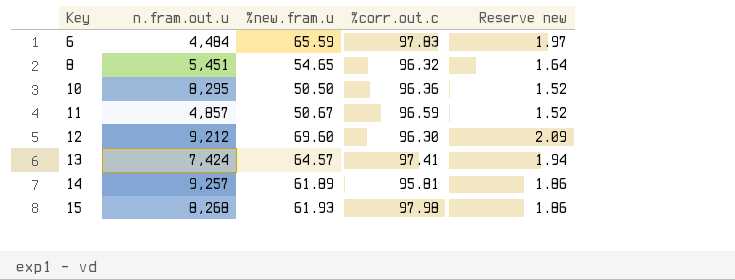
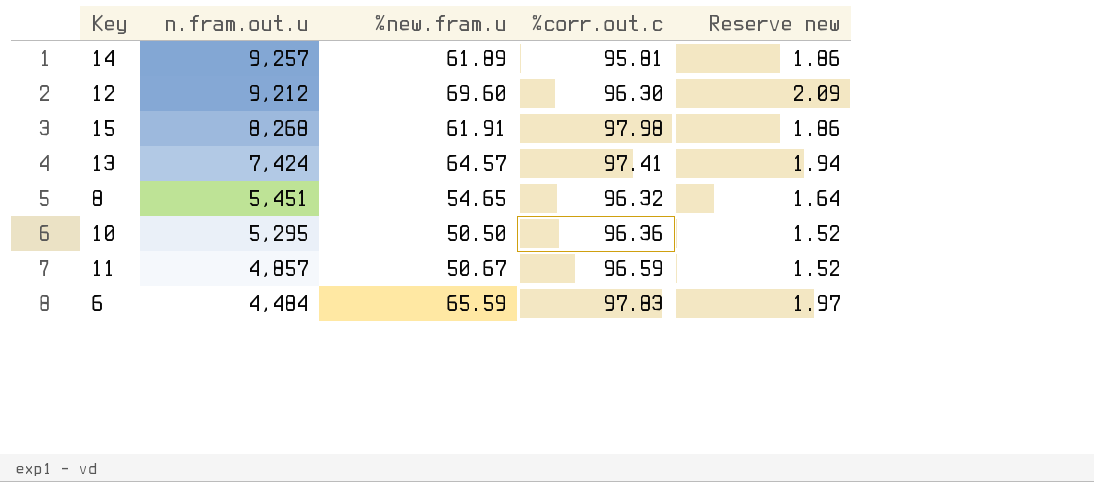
row order: Key ascending -> n.fram.out.u descending
15 | %new.fram.u: 61.93 -> 61.91
10 | n.fram.out.u: 8,295 -> 5,295

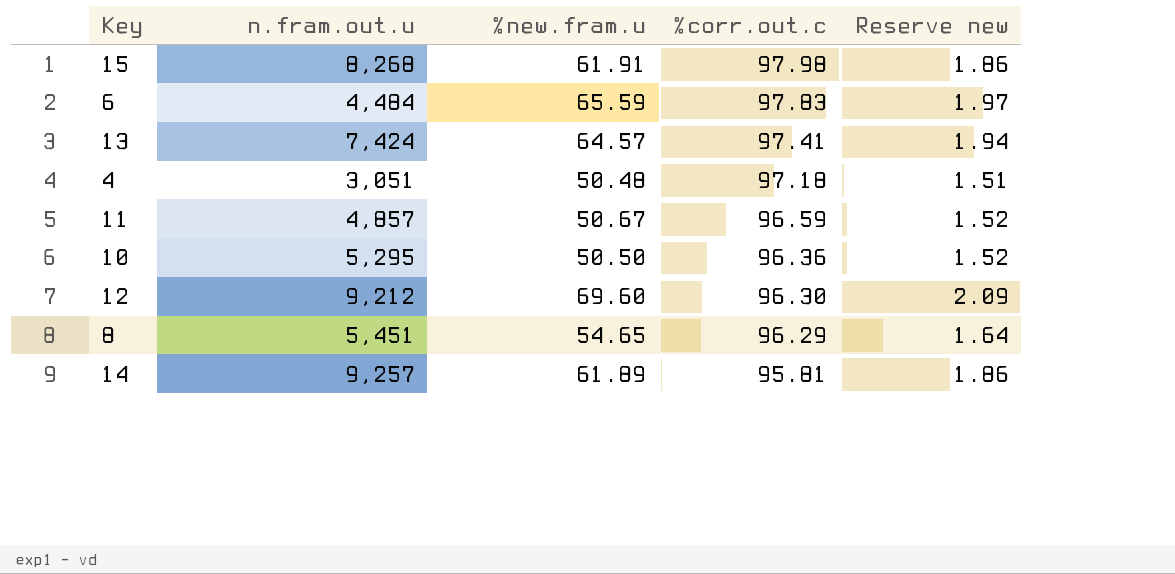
row order: n.fram.out.u descending -> %corr.out.c descending
row 4: none -> 3,051 | 50.48 | 97.18 | 1.51
8 | %corr.out.c: 96.32 -> 96.29

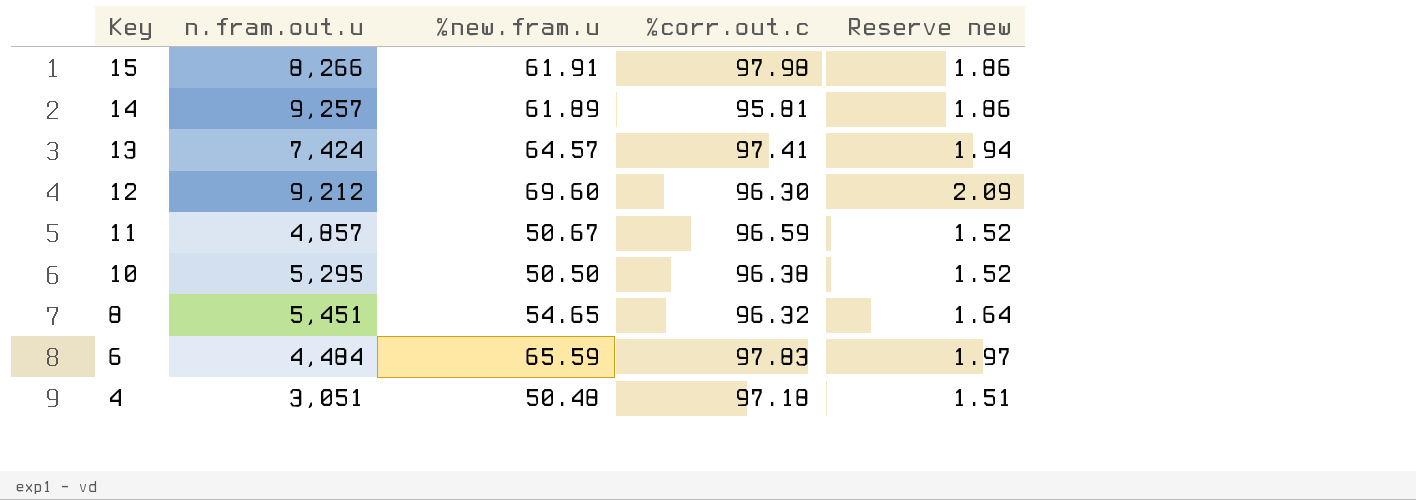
row order: %corr.out.c descending -> Key descending
15 | n.fram.out.u: 8,268 -> 8,266
10 | %corr.out.c: 96.36 -> 96.38
8 | %corr.out.c: 96.29 -> 96.32

